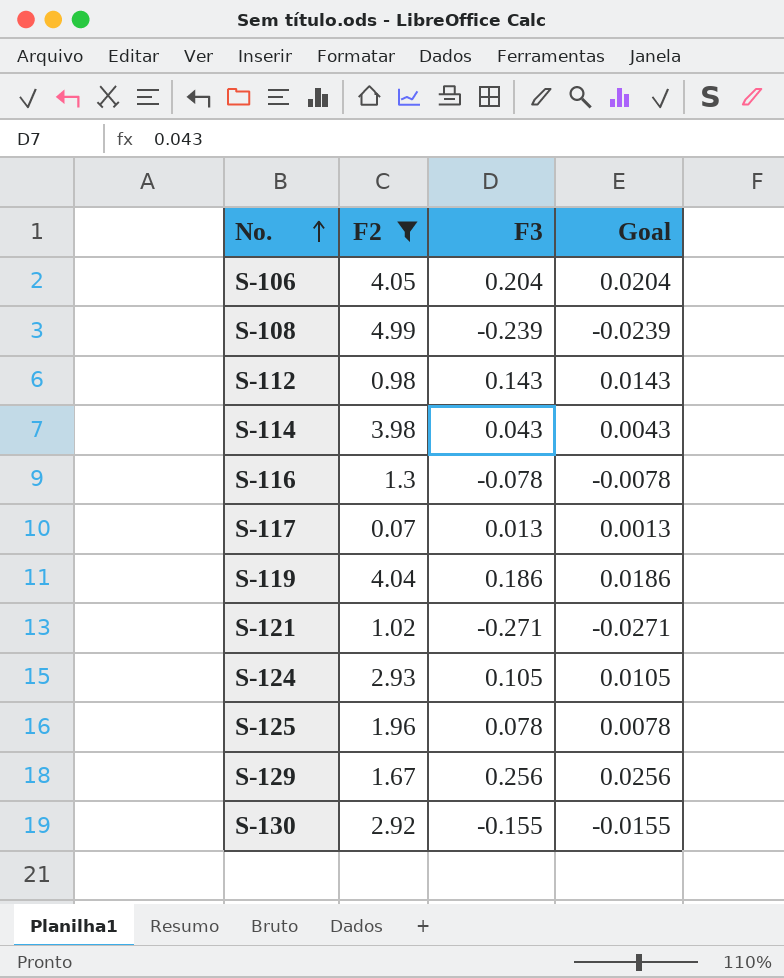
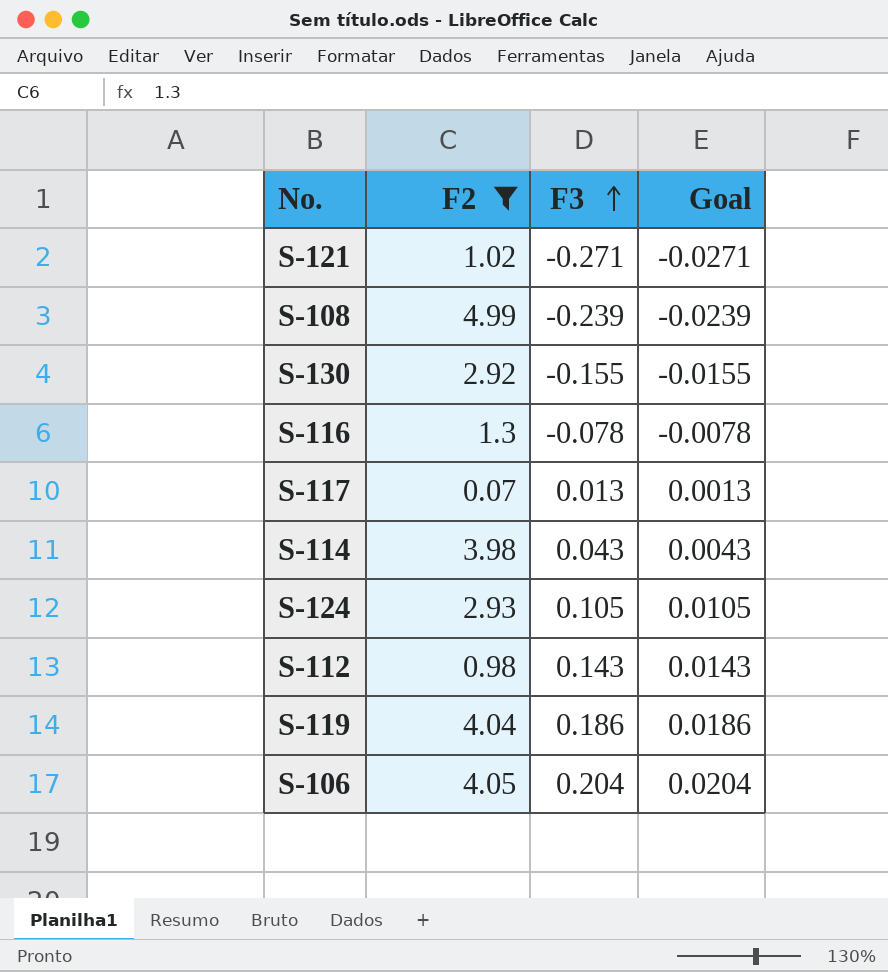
row order: No. ascending -> F3 ascending
row S-125: 1.96 | 0.078 | 0.0078 -> none
row S-129: 1.67 | 0.256 | 0.0256 -> none

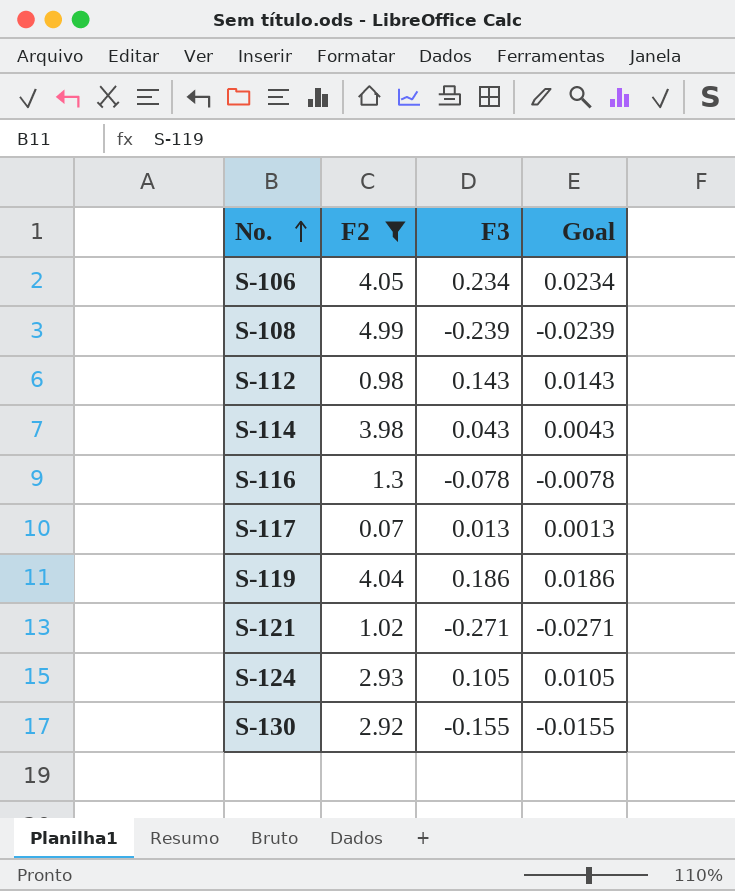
row order: F3 ascending -> No. ascending
S-106 | F3: 0.204 -> 0.234
S-106 | Goal: 0.0204 -> 0.0234

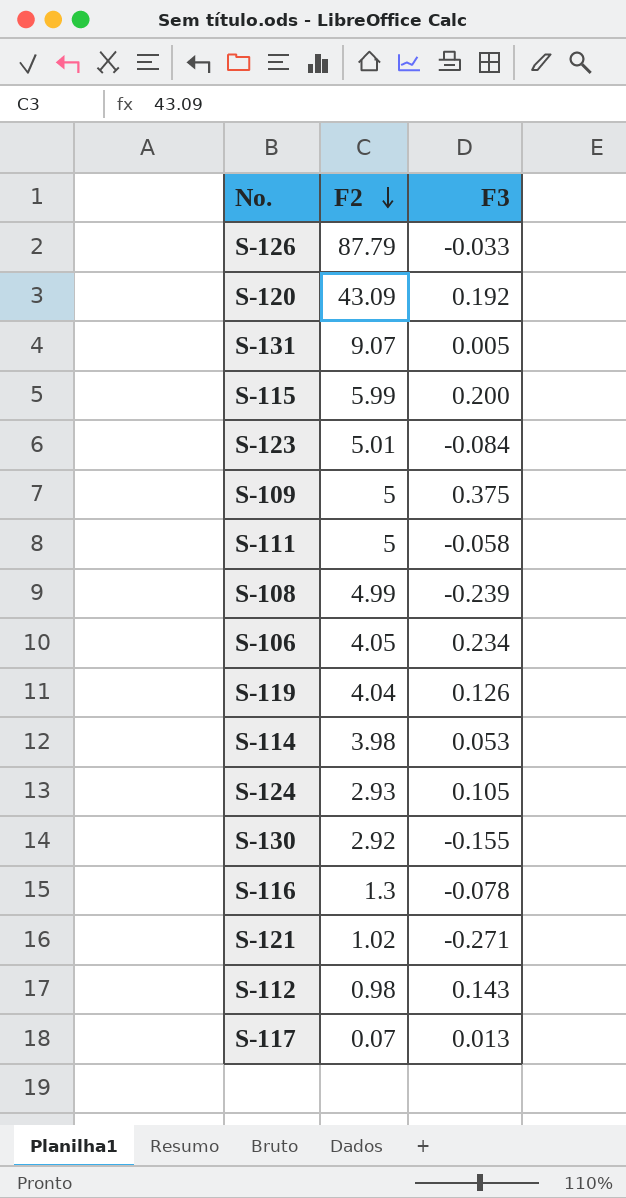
filter: F2 <= 4.99 -> none
row order: No. ascending -> F2 descending
column Goal | formula: [F3] * 0.1 -> none
S-119 | F3: 0.186 -> 0.126
S-114 | F3: 0.043 -> 0.053

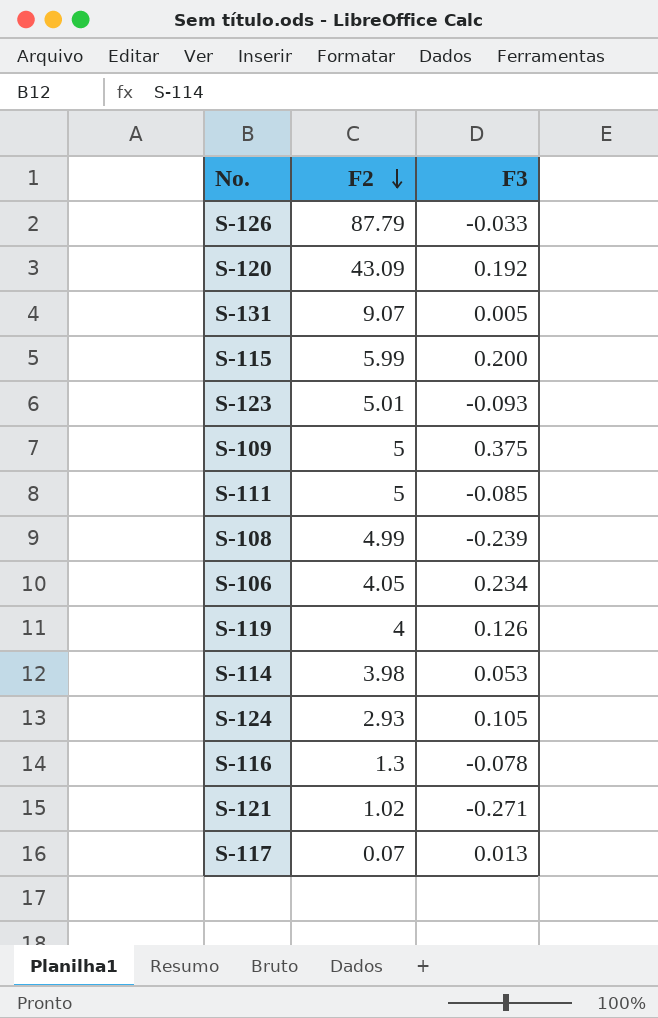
row S-130: 2.92 | -0.155 -> none
row S-112: 0.98 | 0.143 -> none
S-123 | F3: -0.084 -> -0.093
S-111 | F3: -0.058 -> -0.085
S-119 | F2: 4.04 -> 4

